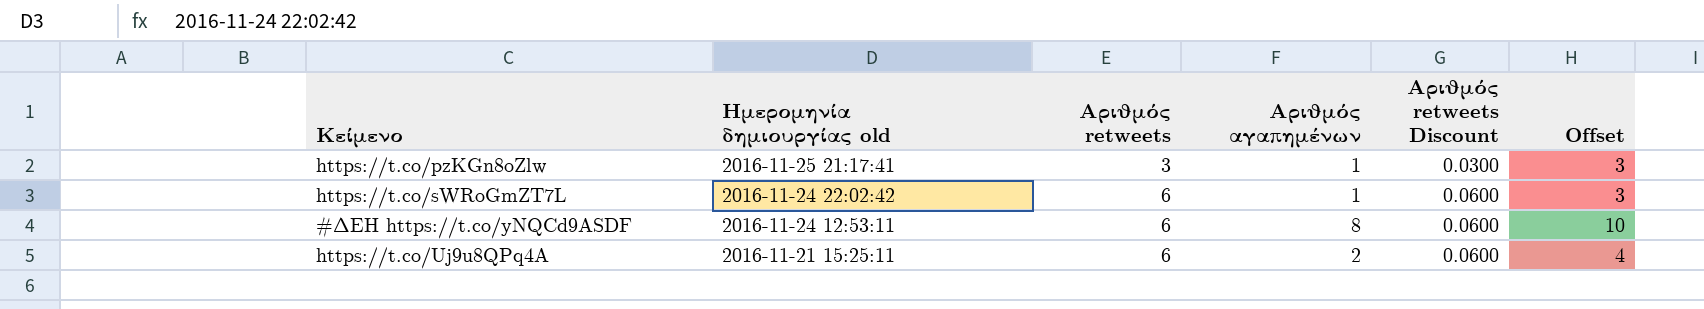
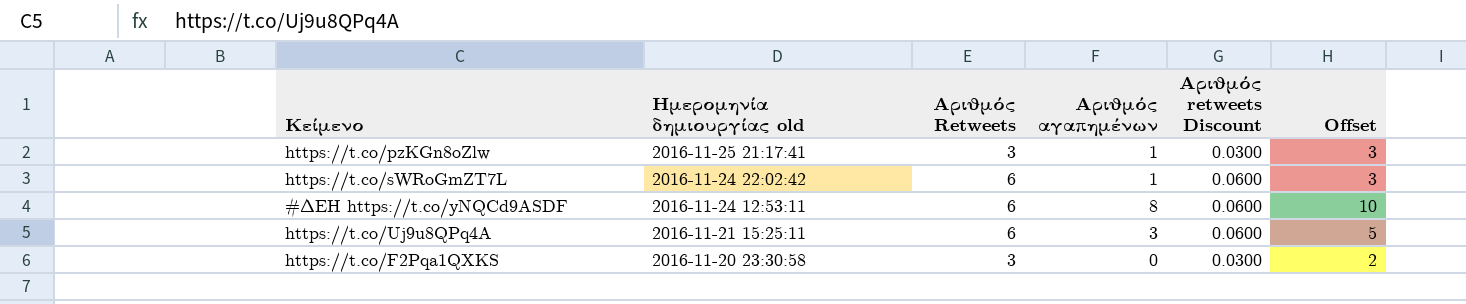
column name: Αριθμός retweets -> Αριθμός Retweets
https://t.co/Uj9u8QPq4A | Αριθμός αγαπημένων: 2 -> 3
https://t.co/Uj9u8QPq4A | Offset: 4 -> 5
row https://t.co/F2Pqa1QXKS: none -> 2016-11-20 23:30:58 | 3 | 0 | 0.0300 | 2

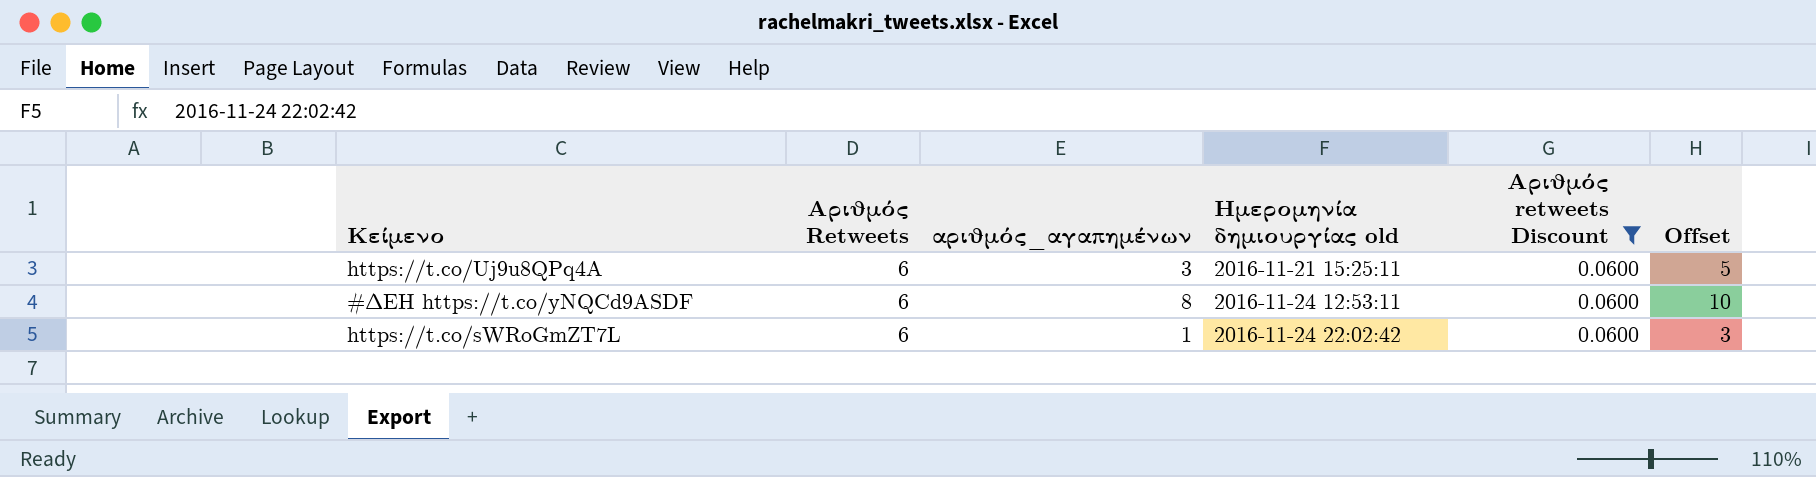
filter: none -> Αριθμός retweets Discount = 0.0600
row order: Ημερομηνία δημιουργίας old descending -> Ημερομηνία δημιουργίας old ascending
column name: Αριθμός αγαπημένων -> αριθμός_αγαπημένων
column Ημερομηνία δημιουργίας old | position: 2 -> 4

